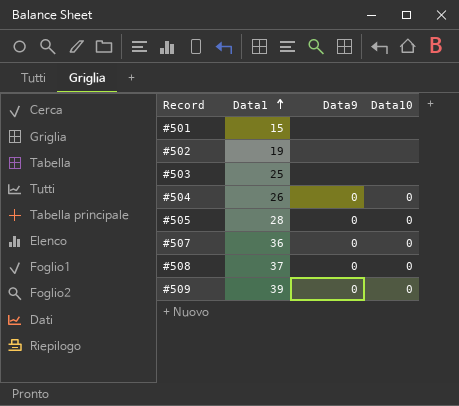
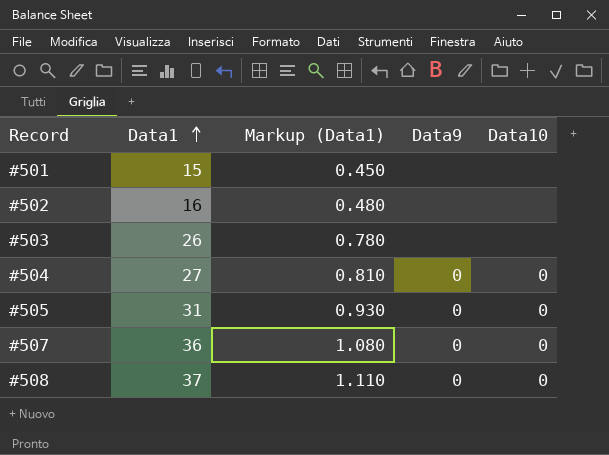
column Markup (Data1) | formula: none -> [Data1] * 0.03
row #509: 39 | 0 | 0 -> none
#502 | Data1: 19 -> 16
#503 | Data1: 25 -> 26
#504 | Data1: 26 -> 27
#505 | Data1: 28 -> 31

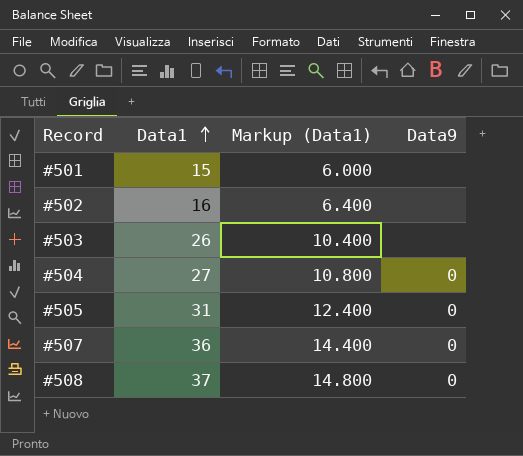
column Data10 | position: 5 -> none
column Markup (Data1) | formula: [Data1] * 0.03 -> [Data1] * 0.4

